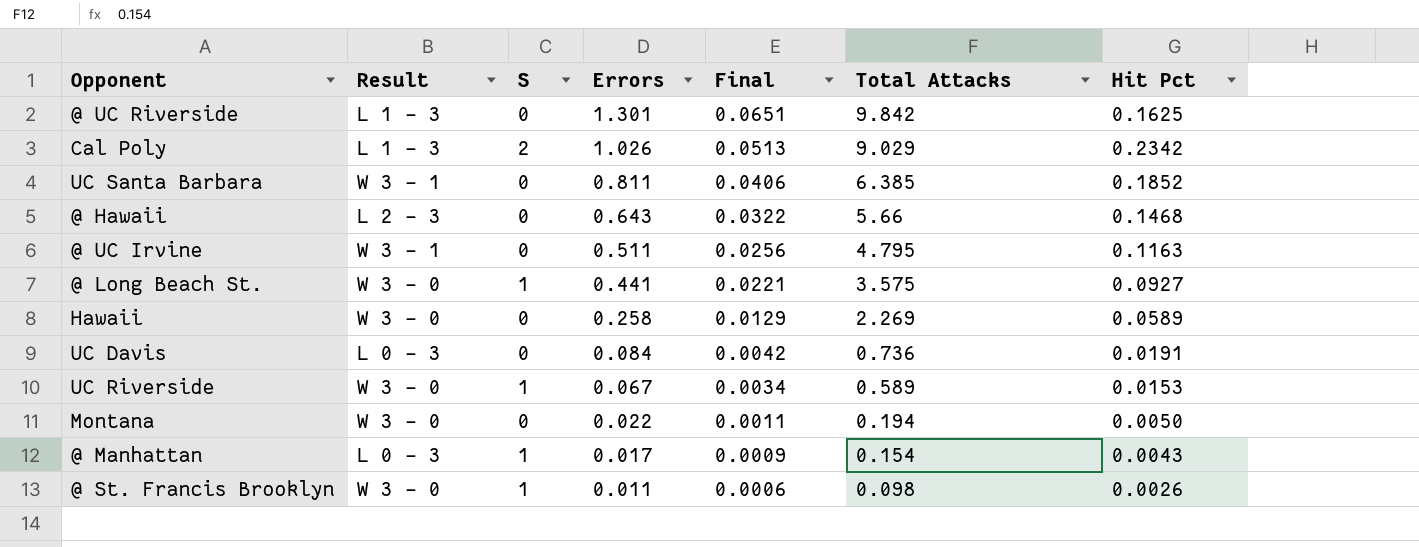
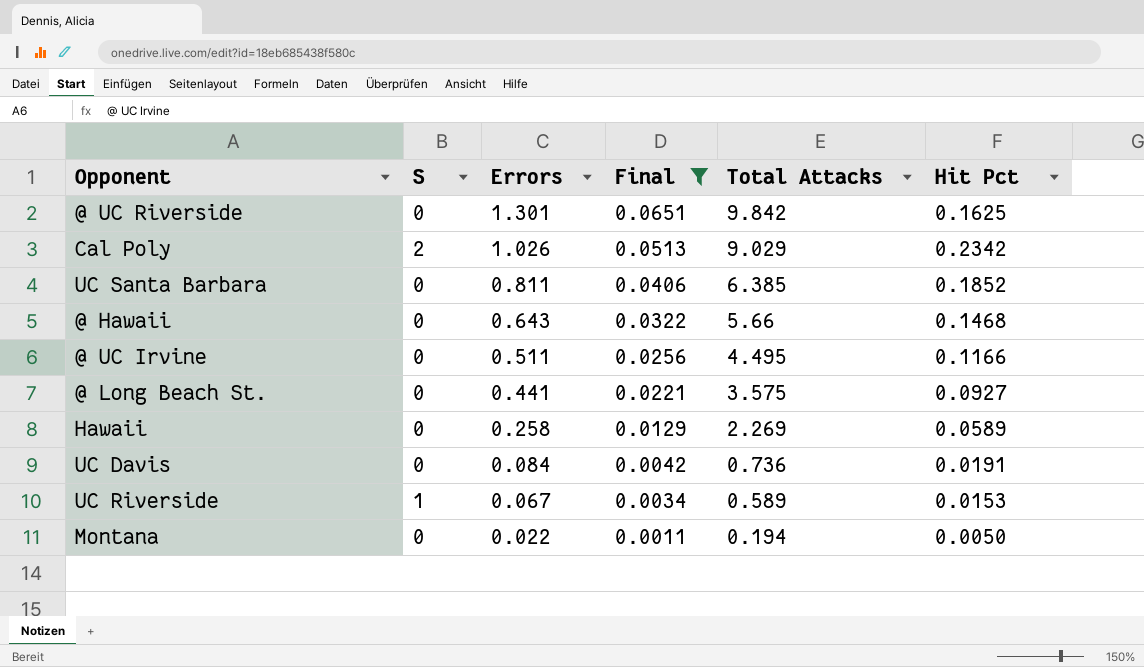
filter: none -> Final >= 0.0011
column Result | position: 2 -> none
@ UC Irvine | Total Attacks: 4.795 -> 4.495
@ UC Irvine | Hit Pct: 0.1163 -> 0.1166
@ Long Beach St. | S: 1 -> 0

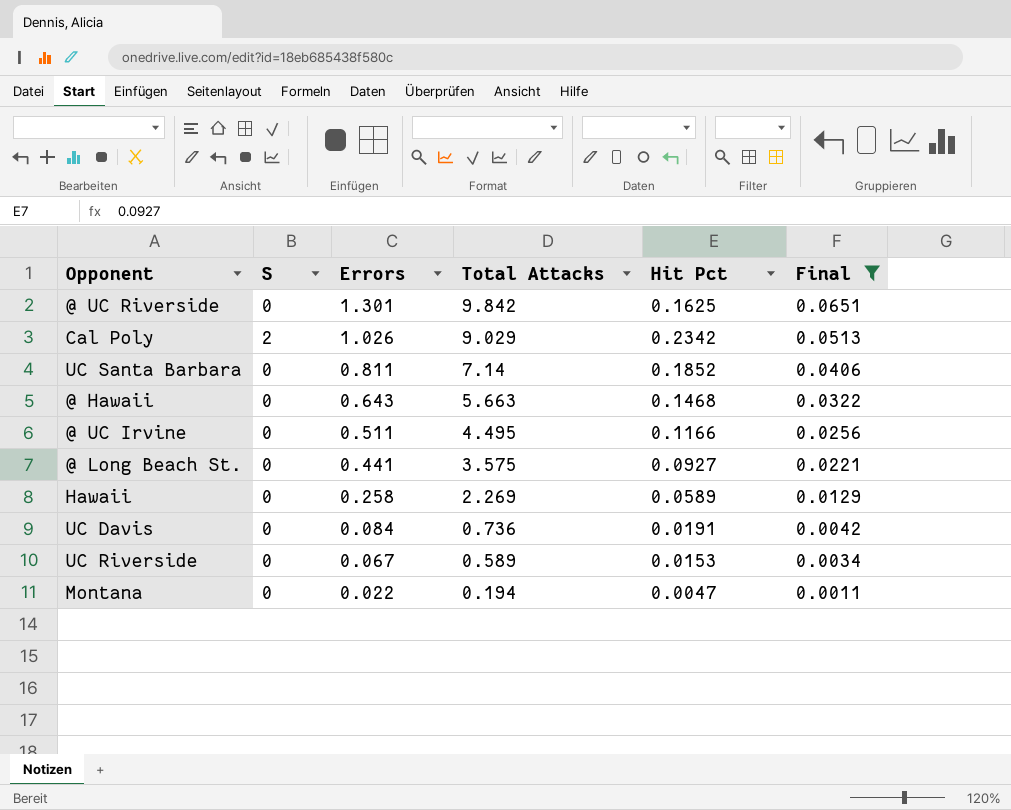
column Final | position: 4 -> 6
UC Santa Barbara | Total Attacks: 6.385 -> 7.14
@ Hawaii | Total Attacks: 5.66 -> 5.663
UC Riverside | S: 1 -> 0
Montana | Hit Pct: 0.0050 -> 0.0047

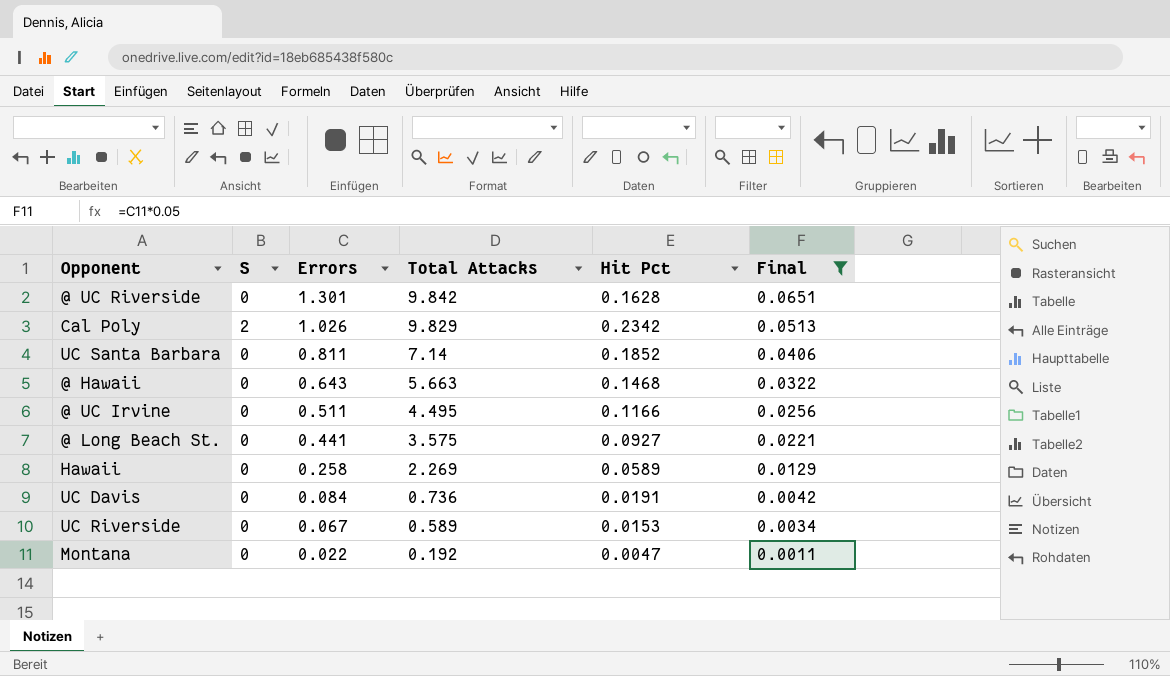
@ UC Riverside | Hit Pct: 0.1625 -> 0.1628
Cal Poly | Total Attacks: 9.029 -> 9.829
Montana | Total Attacks: 0.194 -> 0.192

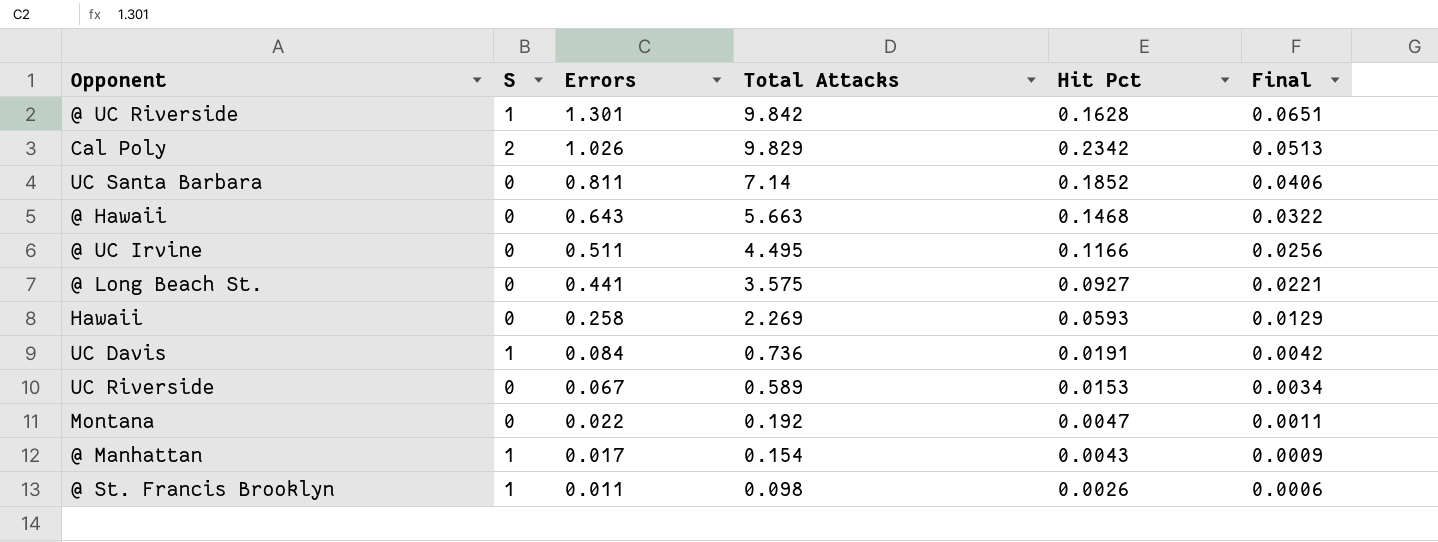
filter: Final >= 0.0011 -> none
@ UC Riverside | S: 0 -> 1
Hawaii | Hit Pct: 0.0589 -> 0.0593
UC Davis | S: 0 -> 1

